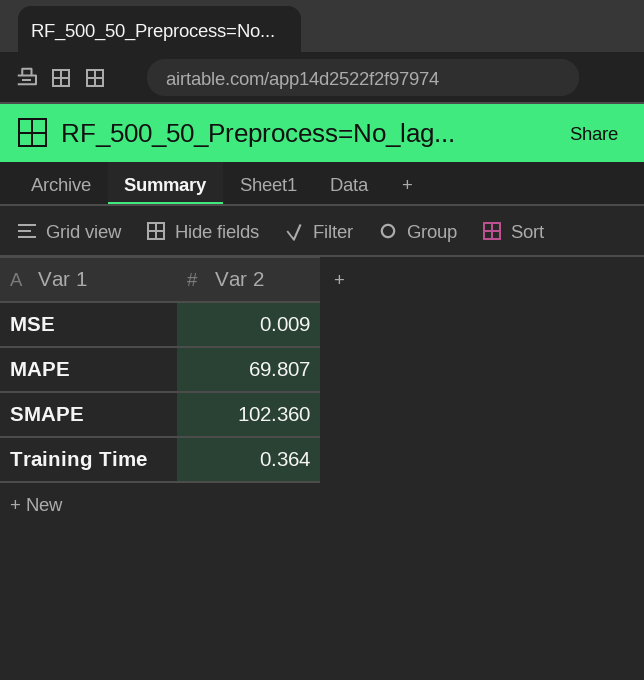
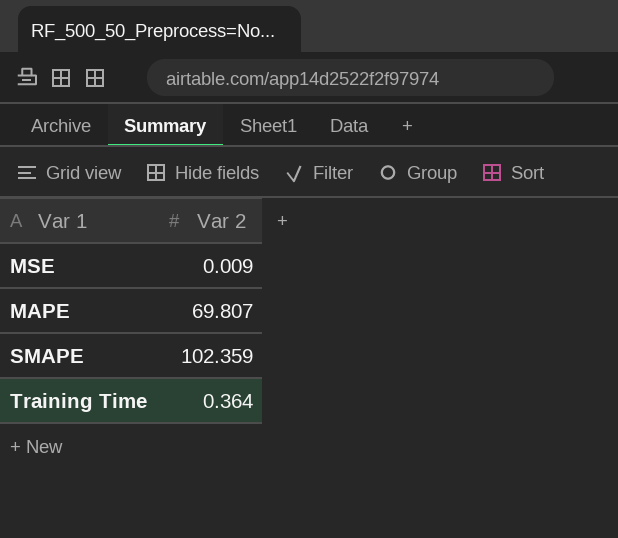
SMAPE | Var 2: 102.360 -> 102.359

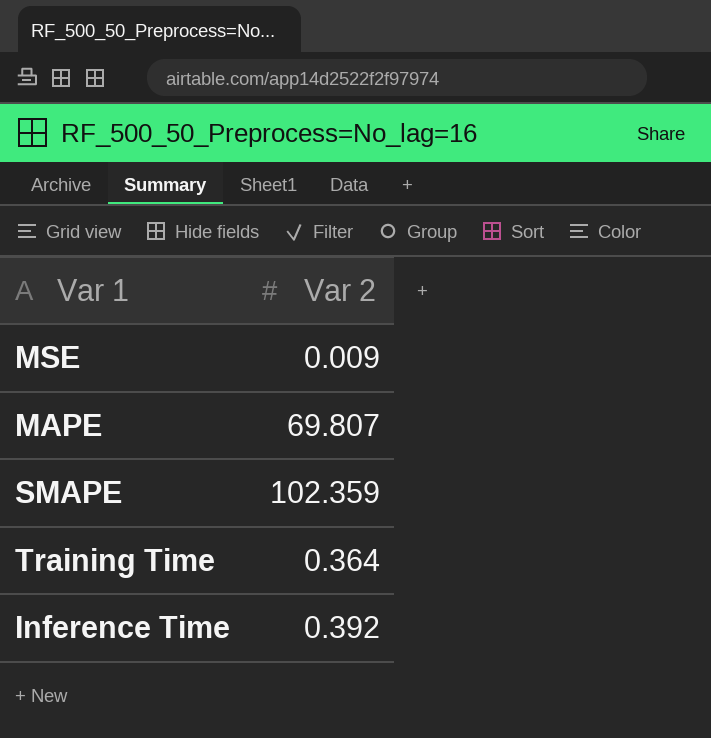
row Inference Time: none -> 0.392

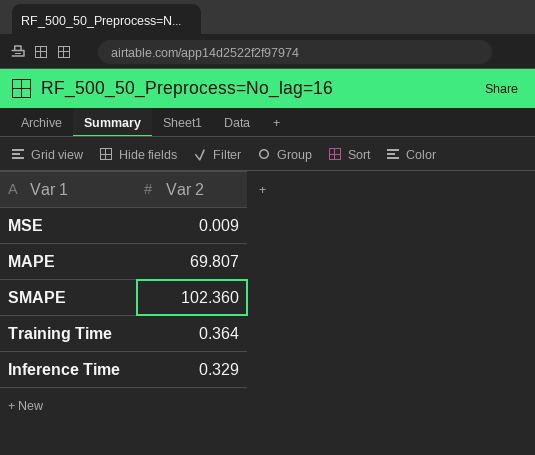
SMAPE | Var 2: 102.359 -> 102.360
Inference Time | Var 2: 0.392 -> 0.329

